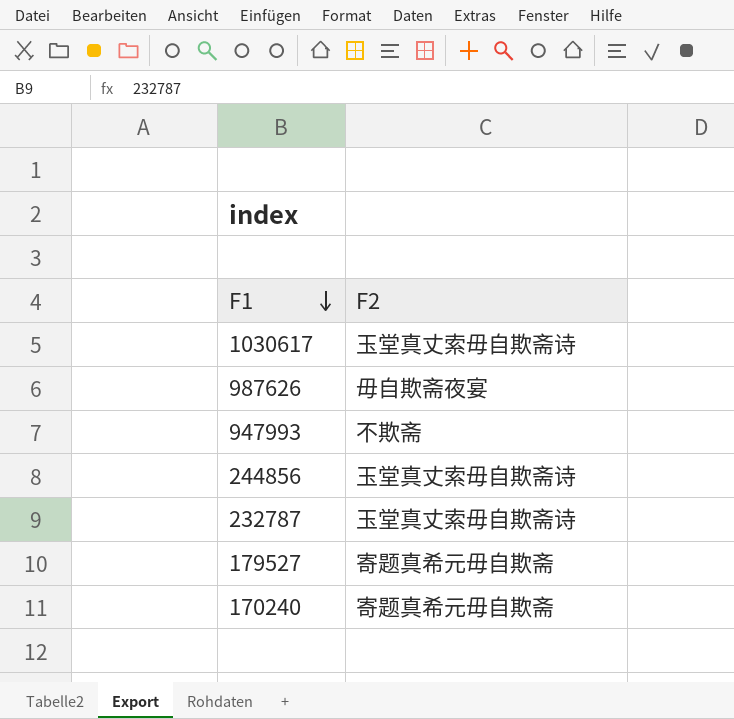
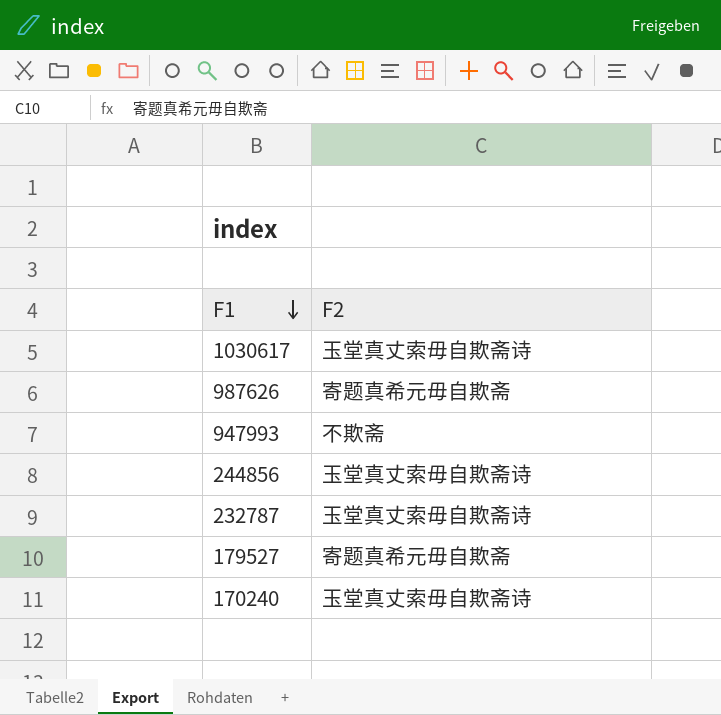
987626 | F2: 毋自欺斋夜宴 -> 寄题真希元毋自欺斋
170240 | F2: 寄题真希元毋自欺斋 -> 玉堂真丈索毋自欺斋诗

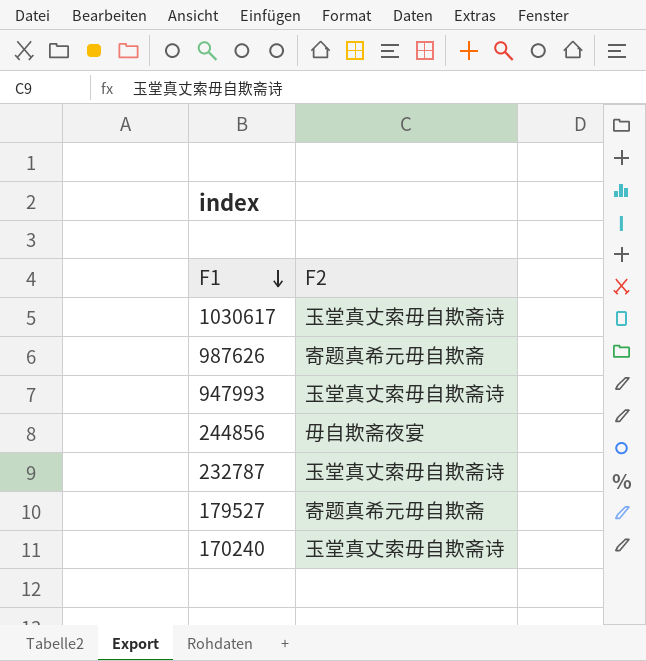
947993 | F2: 不欺斋 -> 玉堂真丈索毋自欺斋诗
244856 | F2: 玉堂真丈索毋自欺斋诗 -> 毋自欺斋夜宴

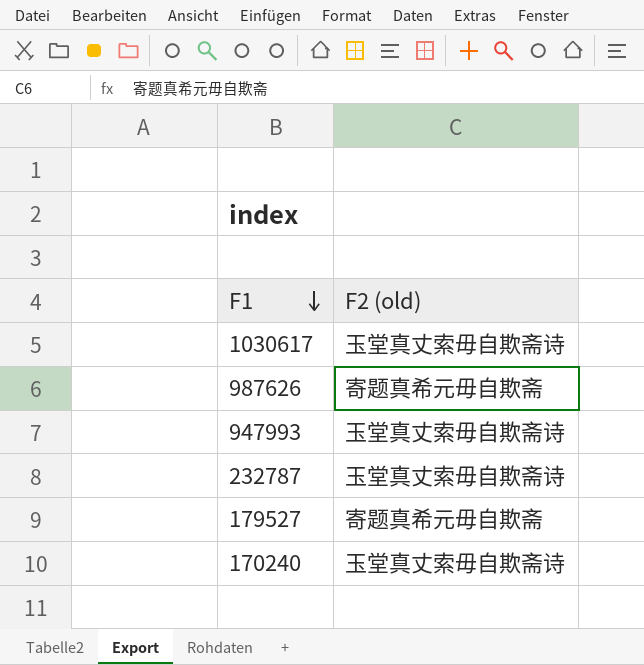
column name: F2 -> F2 (old)
row 244856: 毋自欺斋夜宴 -> none

